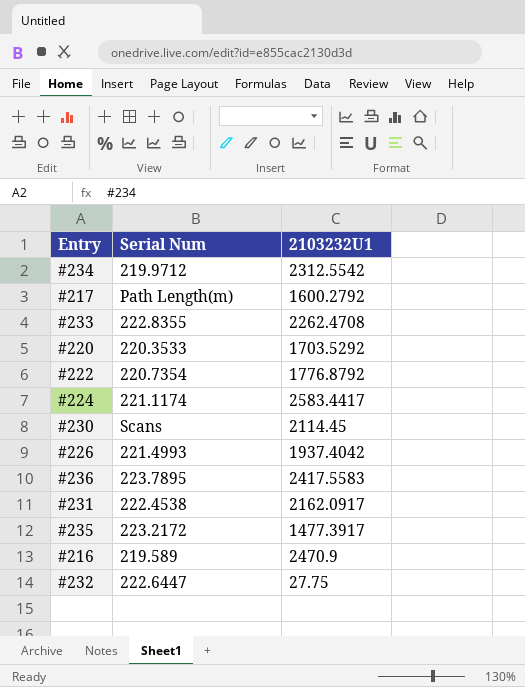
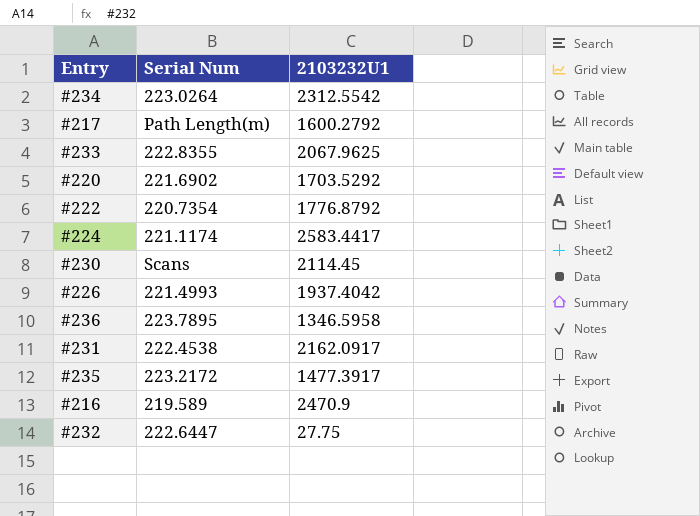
#234 | Serial Num: 219.9712 -> 223.0264
#233 | 2103232U1: 2262.4708 -> 2067.9625
#220 | Serial Num: 220.3533 -> 221.6902
#236 | 2103232U1: 2417.5583 -> 1346.5958

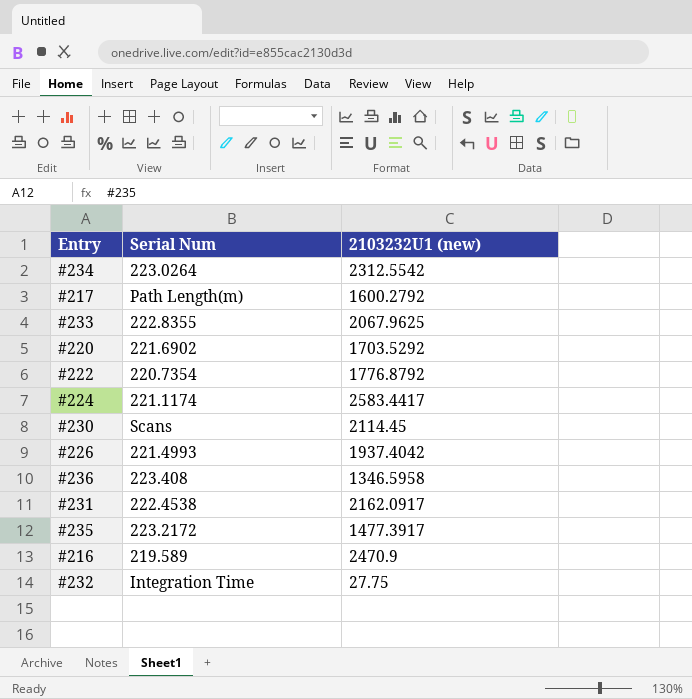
column name: 2103232U1 -> 2103232U1 (new)
#236 | Serial Num: 223.7895 -> 223.408
#232 | Serial Num: 222.6447 -> Integration Time

